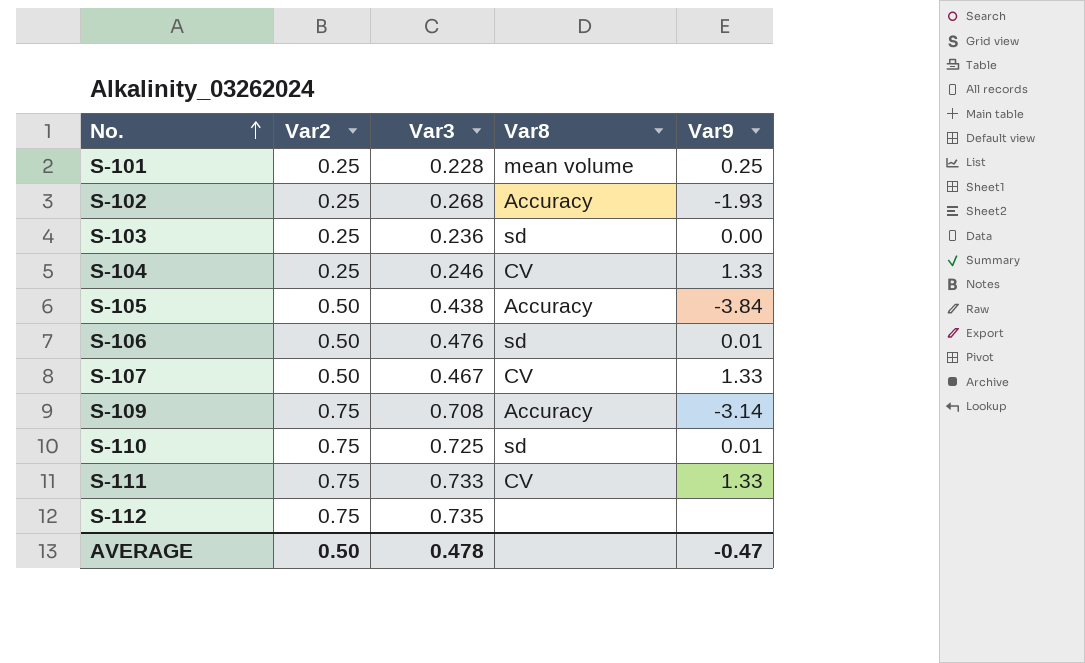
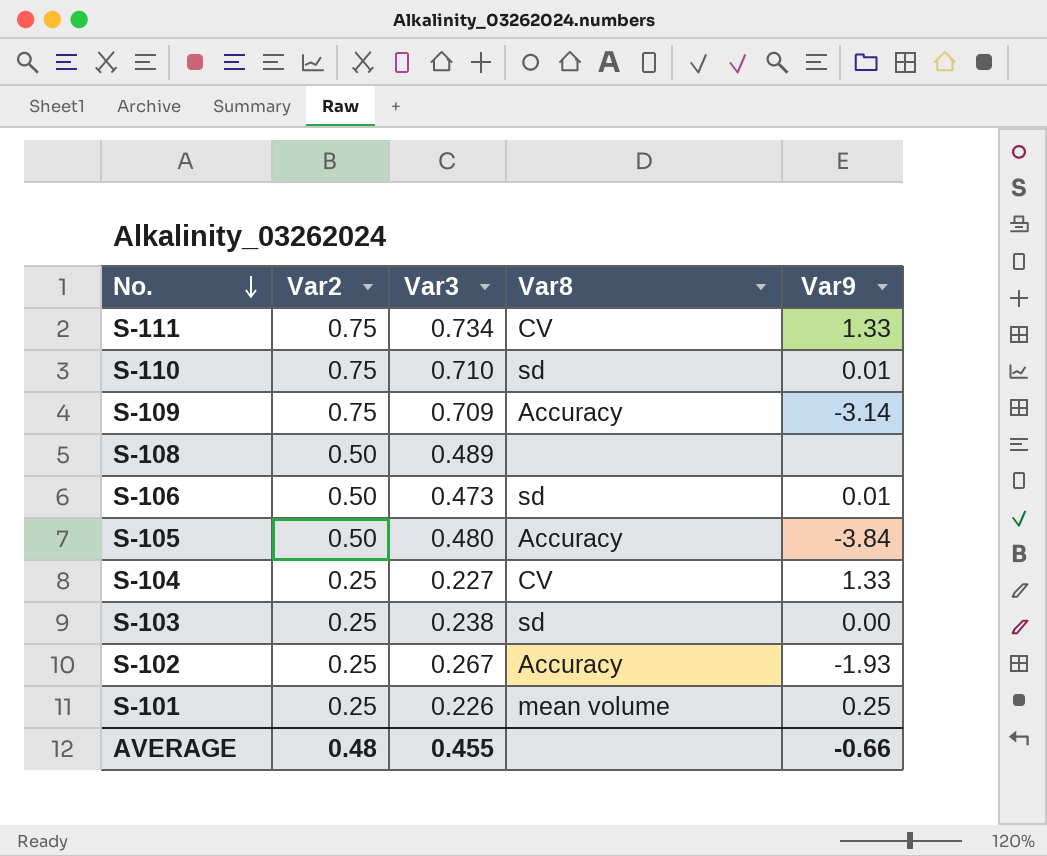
row order: No. ascending -> No. descending
row S-107: 0.50 | 0.467 | CV | 1.33 -> none
row S-112: 0.75 | 0.735 | none | none -> none
S-111 | Var3: 0.733 -> 0.734
S-110 | Var3: 0.725 -> 0.710
S-109 | Var3: 0.708 -> 0.709
row S-108: none -> 0.50 | 0.489 | none | none
S-106 | Var3: 0.476 -> 0.473
S-105 | Var3: 0.438 -> 0.480
S-104 | Var3: 0.246 -> 0.227
S-103 | Var3: 0.236 -> 0.238
S-102 | Var3: 0.268 -> 0.267
S-101 | Var3: 0.228 -> 0.226
AVERAGE | Var2: 0.50 -> 0.48
AVERAGE | Var3: 0.478 -> 0.455
AVERAGE | Var9: -0.47 -> -0.66

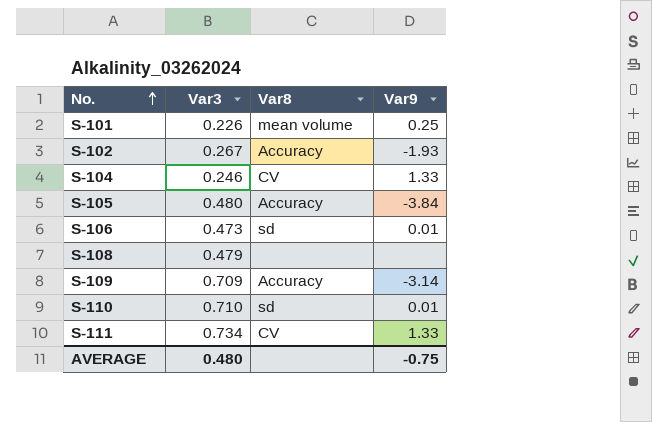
row order: No. descending -> No. ascending
column Var2 | position: 2 -> none
row S-103: 0.25 | 0.238 | sd | 0.00 -> none
S-104 | Var3: 0.227 -> 0.246
S-108 | Var3: 0.489 -> 0.479
AVERAGE | Var3: 0.455 -> 0.480
AVERAGE | Var9: -0.66 -> -0.75

